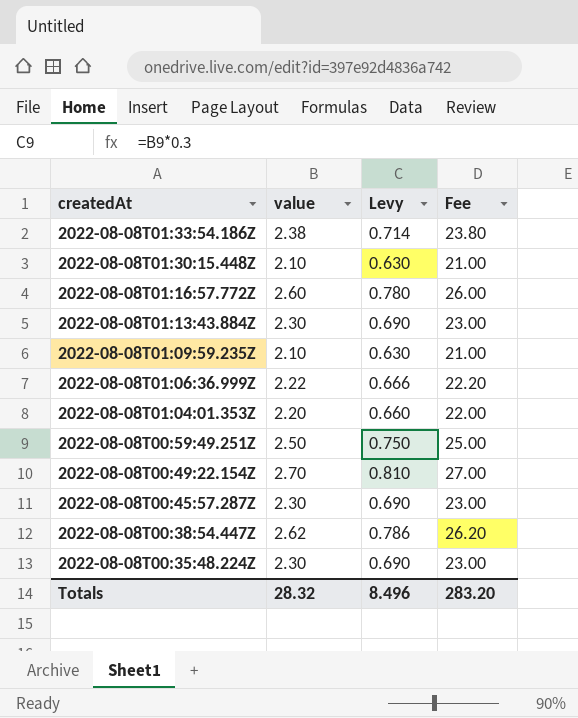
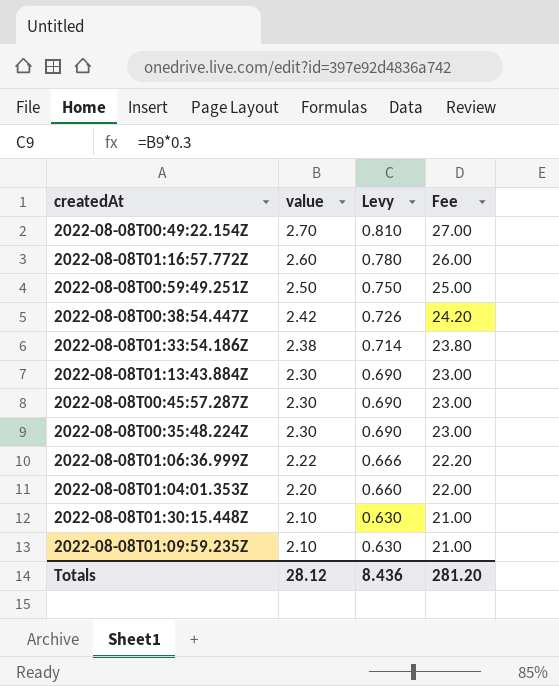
row order: createdAt descending -> value descending
2022-08-08T00:38:54.447Z | value: 2.62 -> 2.42
2022-08-08T00:38:54.447Z | Levy: 0.786 -> 0.726
2022-08-08T00:38:54.447Z | Fee: 26.20 -> 24.20
Totals | value: 28.32 -> 28.12
Totals | Levy: 8.496 -> 8.436
Totals | Fee: 283.20 -> 281.20

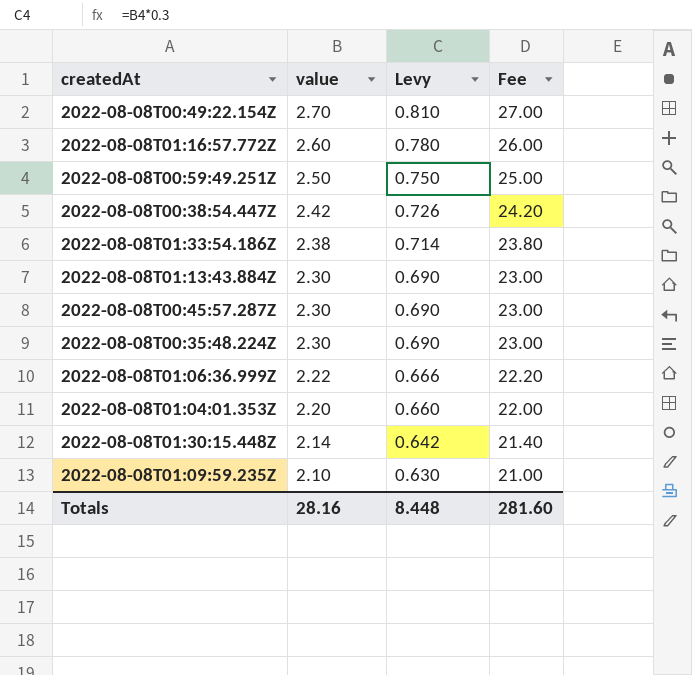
2022-08-08T01:30:15.448Z | value: 2.10 -> 2.14
2022-08-08T01:30:15.448Z | Levy: 0.630 -> 0.642
2022-08-08T01:30:15.448Z | Fee: 21.00 -> 21.40
Totals | value: 28.12 -> 28.16
Totals | Levy: 8.436 -> 8.448
Totals | Fee: 281.20 -> 281.60

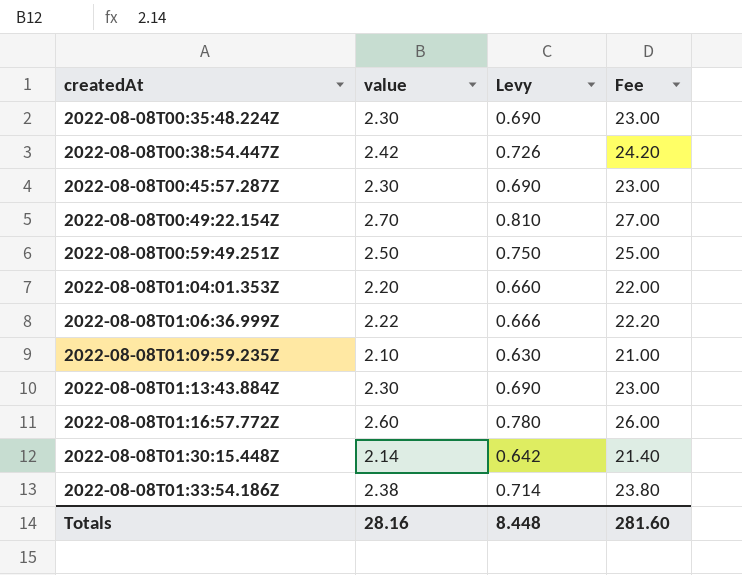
row order: value descending -> createdAt ascending

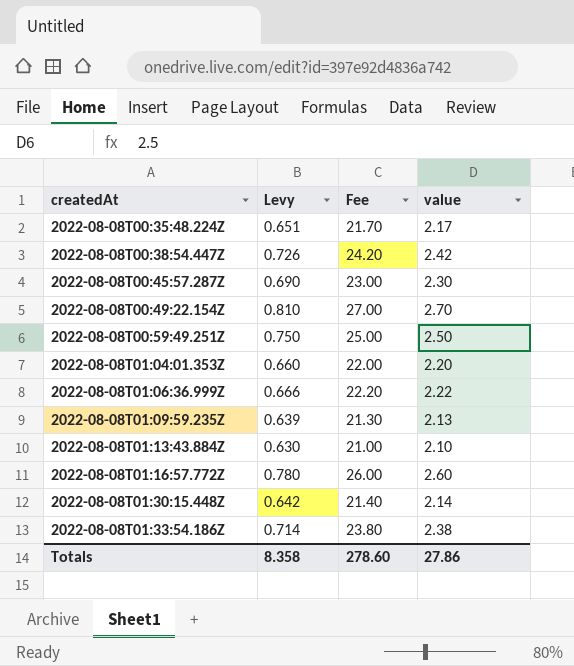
column value | position: 2 -> 4
2022-08-08T00:35:48.224Z | Levy: 0.690 -> 0.651
2022-08-08T00:35:48.224Z | Fee: 23.00 -> 21.70
2022-08-08T00:35:48.224Z | value: 2.30 -> 2.17
2022-08-08T01:09:59.235Z | Levy: 0.630 -> 0.639
2022-08-08T01:09:59.235Z | Fee: 21.00 -> 21.30
2022-08-08T01:09:59.235Z | value: 2.10 -> 2.13
2022-08-08T01:13:43.884Z | Levy: 0.690 -> 0.630
2022-08-08T01:13:43.884Z | Fee: 23.00 -> 21.00
2022-08-08T01:13:43.884Z | value: 2.30 -> 2.10
Totals | Levy: 8.448 -> 8.358
Totals | Fee: 281.60 -> 278.60
Totals | value: 28.16 -> 27.86

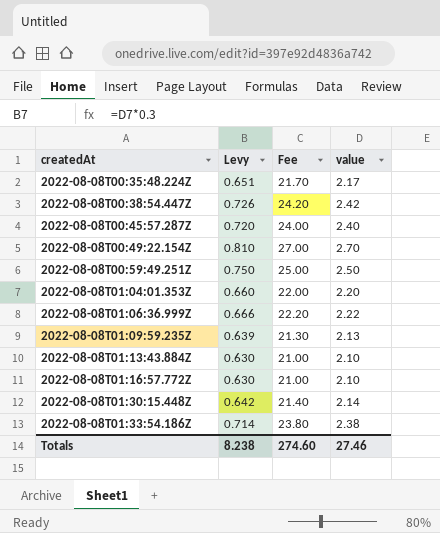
2022-08-08T00:45:57.287Z | Levy: 0.690 -> 0.720
2022-08-08T00:45:57.287Z | Fee: 23.00 -> 24.00
2022-08-08T00:45:57.287Z | value: 2.30 -> 2.40
2022-08-08T01:16:57.772Z | Levy: 0.780 -> 0.630
2022-08-08T01:16:57.772Z | Fee: 26.00 -> 21.00
2022-08-08T01:16:57.772Z | value: 2.60 -> 2.10
Totals | Levy: 8.358 -> 8.238
Totals | Fee: 278.60 -> 274.60
Totals | value: 27.86 -> 27.46

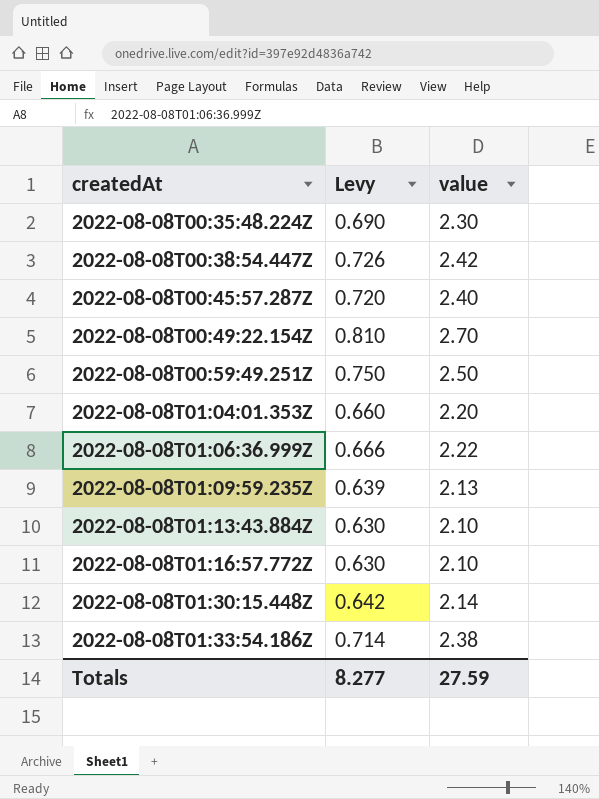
column Fee | formula: [value] * 10 -> none
2022-08-08T00:35:48.224Z | Levy: 0.651 -> 0.690
2022-08-08T00:35:48.224Z | value: 2.17 -> 2.30
Totals | Levy: 8.238 -> 8.277
Totals | value: 27.46 -> 27.59

